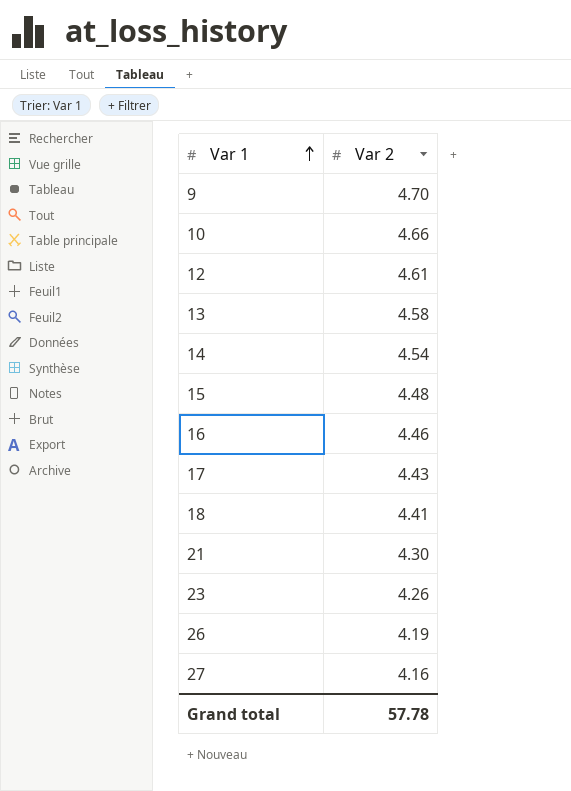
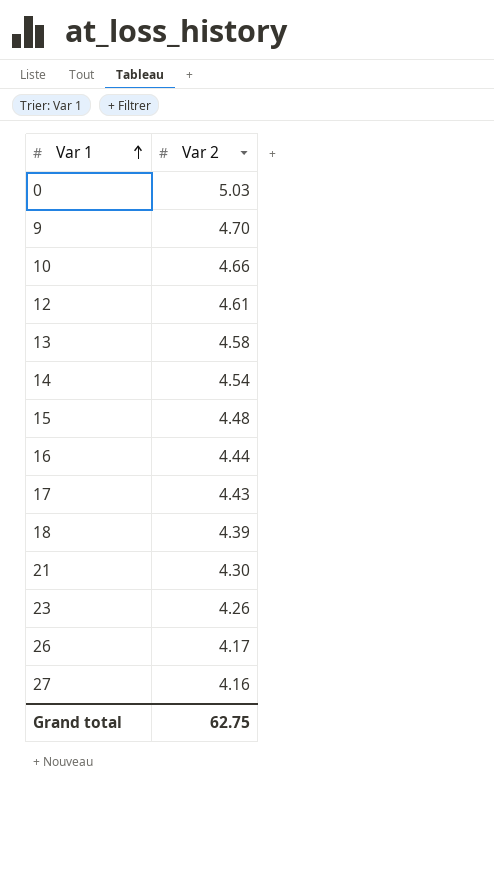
row 0: none -> 5.03
16 | Var 2: 4.46 -> 4.44
18 | Var 2: 4.41 -> 4.39
26 | Var 2: 4.19 -> 4.17
Grand total | Var 2: 57.78 -> 62.75

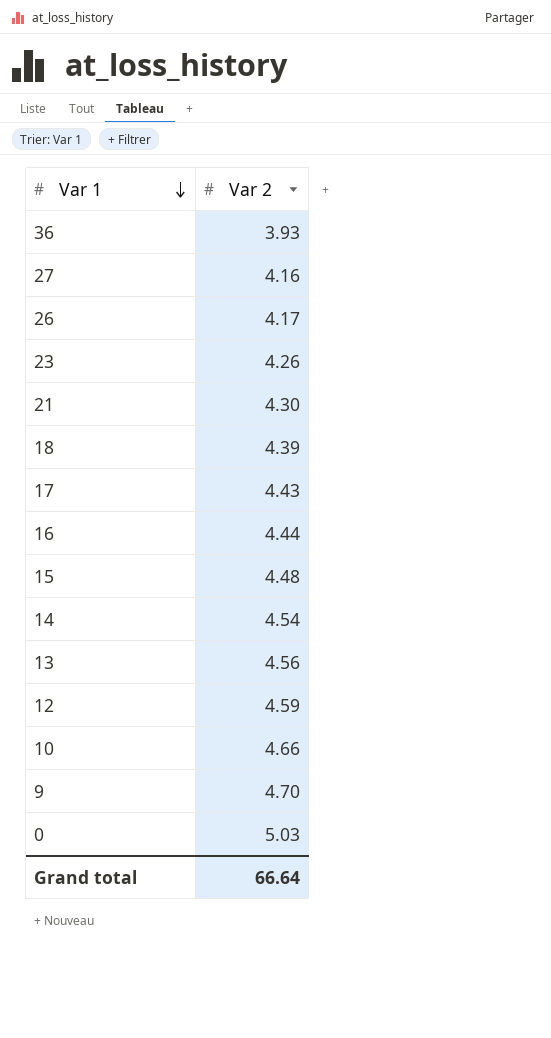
row order: Var 1 ascending -> Var 1 descending
row 36: none -> 3.93
13 | Var 2: 4.58 -> 4.56
12 | Var 2: 4.61 -> 4.59
Grand total | Var 2: 62.75 -> 66.64

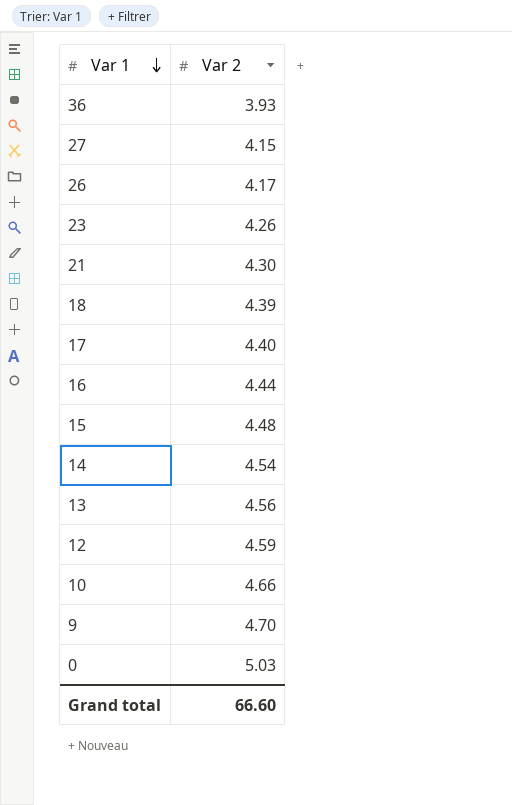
27 | Var 2: 4.16 -> 4.15
17 | Var 2: 4.43 -> 4.40
Grand total | Var 2: 66.64 -> 66.60

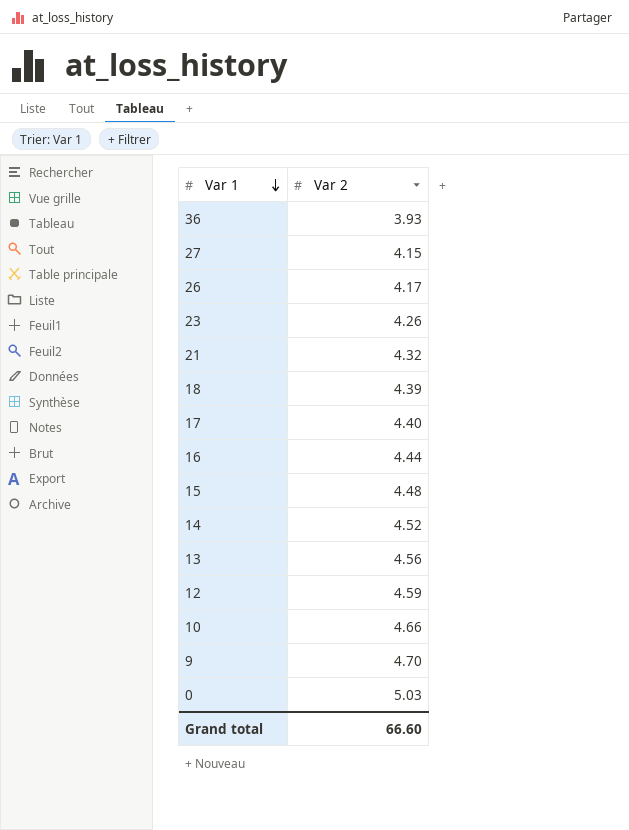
21 | Var 2: 4.30 -> 4.32
14 | Var 2: 4.54 -> 4.52

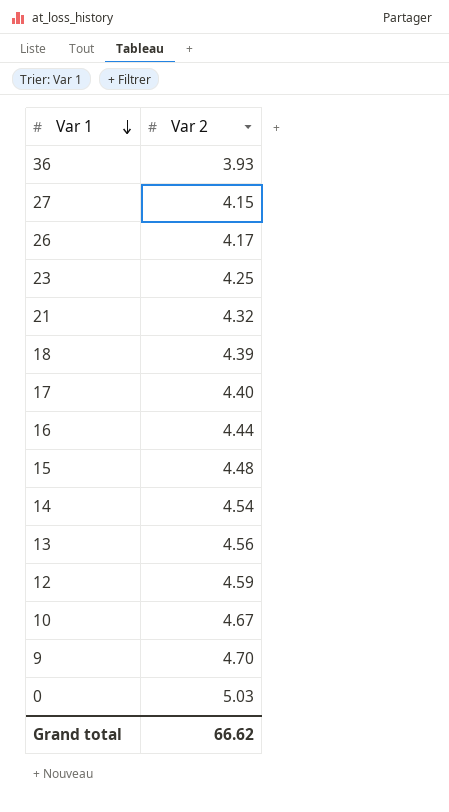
23 | Var 2: 4.26 -> 4.25
14 | Var 2: 4.52 -> 4.54
10 | Var 2: 4.66 -> 4.67
Grand total | Var 2: 66.60 -> 66.62

